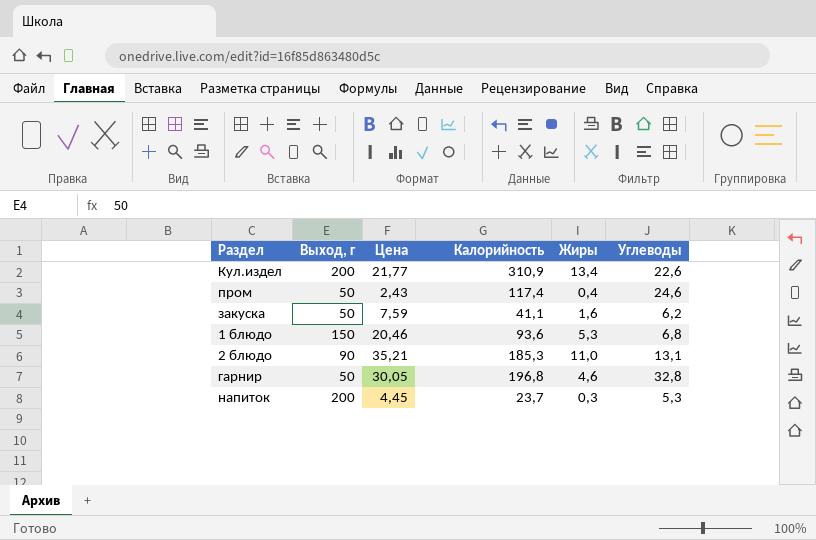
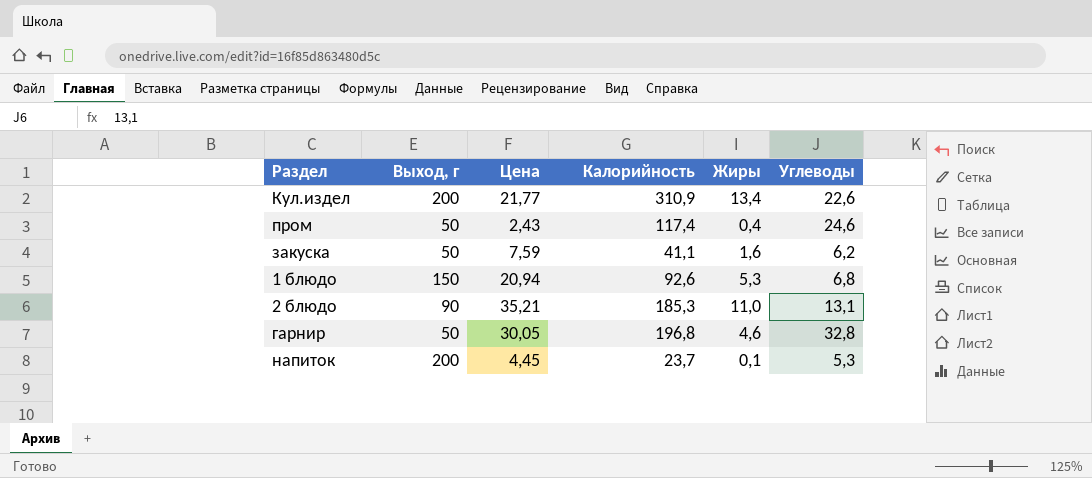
1 блюдо | Цена: 20,46 -> 20,94
1 блюдо | Калорийность: 93,6 -> 92,6
напиток | Жиры: 0,3 -> 0,1

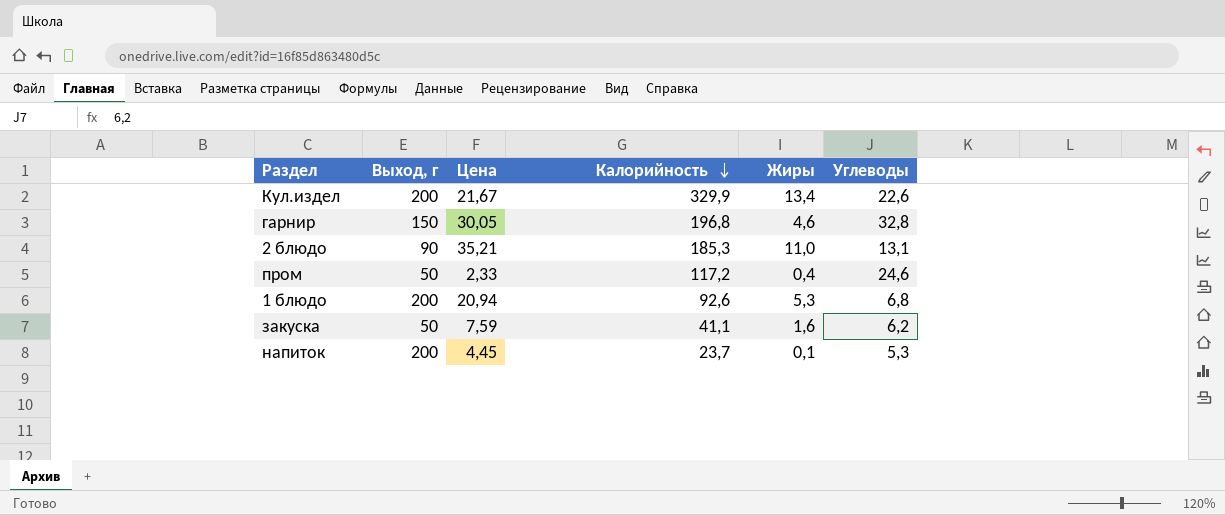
row order: none -> Калорийность descending
Кул.издел | Цена: 21,77 -> 21,67
Кул.издел | Калорийность: 310,9 -> 329,9
гарнир | Выход, г: 50 -> 150
пром | Цена: 2,43 -> 2,33
пром | Калорийность: 117,4 -> 117,2
1 блюдо | Выход, г: 150 -> 200

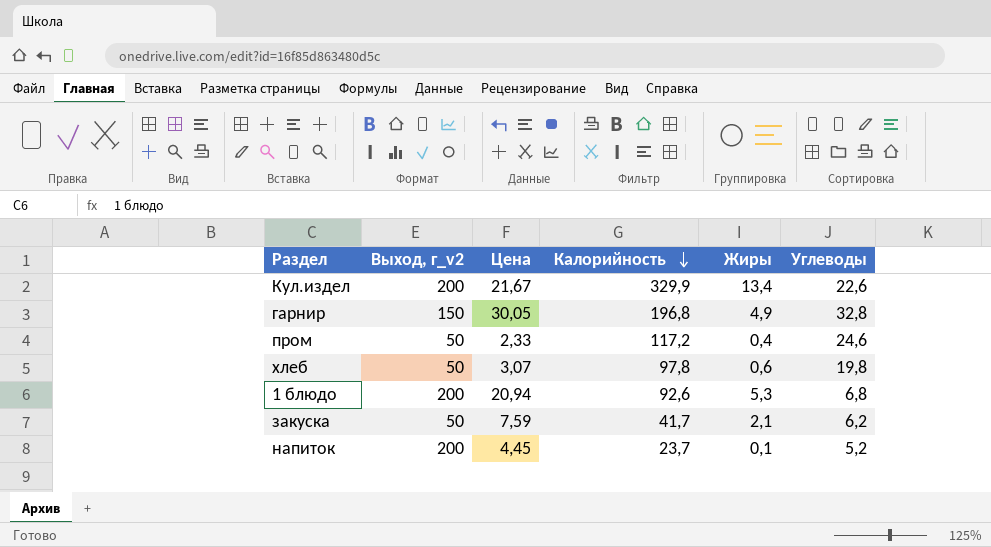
column name: Выход, г -> Выход, г_v2
row 2 блюдо: 90 | 35,21 | 185,3 | 11,0 | 13,1 -> none
гарнир | Жиры: 4,6 -> 4,9
row хлеб: none -> 50 | 3,07 | 97,8 | 0,6 | 19,8
закуска | Калорийность: 41,1 -> 41,7
закуска | Жиры: 1,6 -> 2,1
напиток | Углеводы: 5,3 -> 5,2

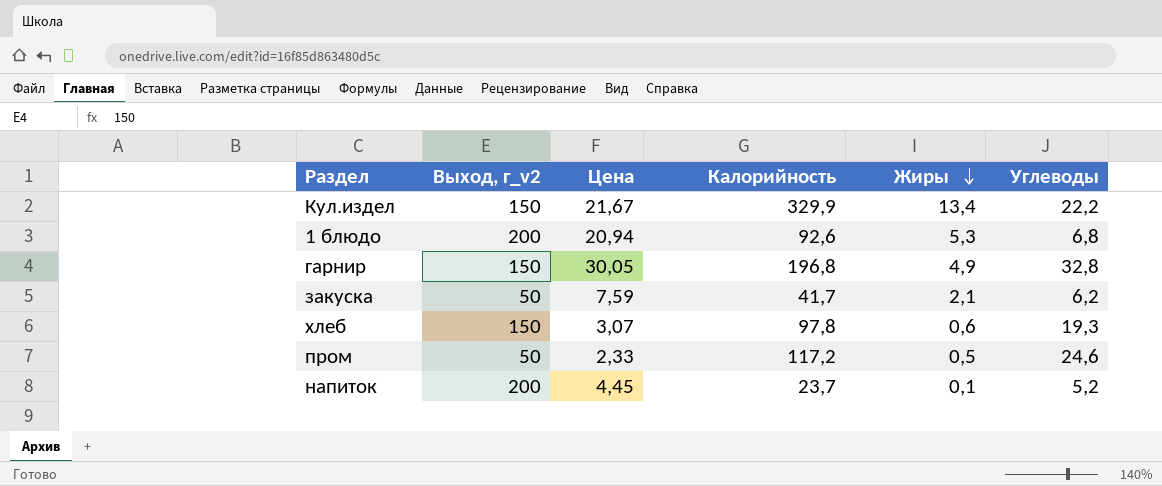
row order: Калорийность descending -> Жиры descending
Кул.издел | Выход, г_v2: 200 -> 150
Кул.издел | Углеводы: 22,6 -> 22,2
хлеб | Выход, г_v2: 50 -> 150
хлеб | Углеводы: 19,8 -> 19,3
пром | Жиры: 0,4 -> 0,5

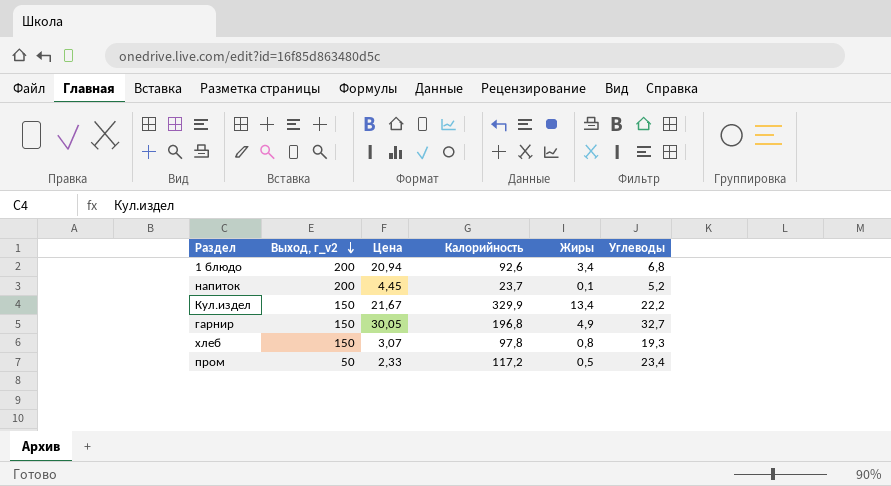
row order: Жиры descending -> Выход, г_v2 descending
row закуска: 50 | 7,59 | 41,7 | 2,1 | 6,2 -> none
1 блюдо | Жиры: 5,3 -> 3,4
гарнир | Углеводы: 32,8 -> 32,7
хлеб | Жиры: 0,6 -> 0,8
пром | Углеводы: 24,6 -> 23,4

